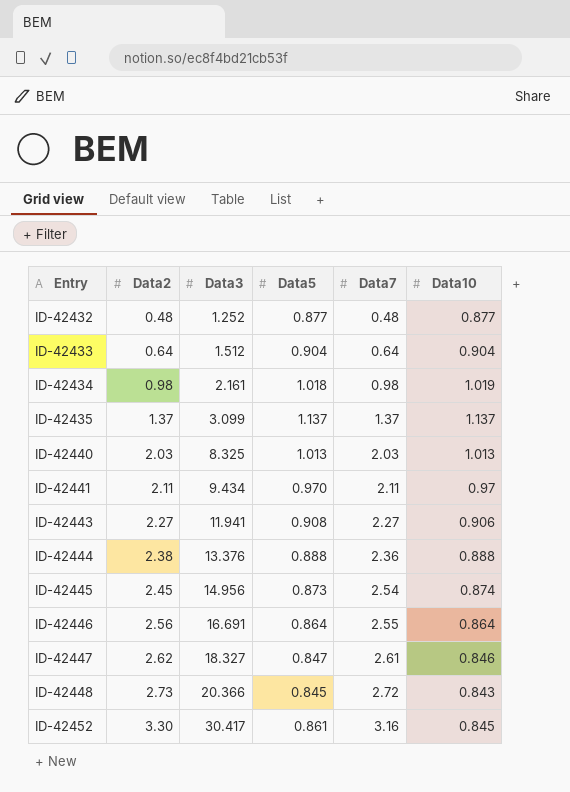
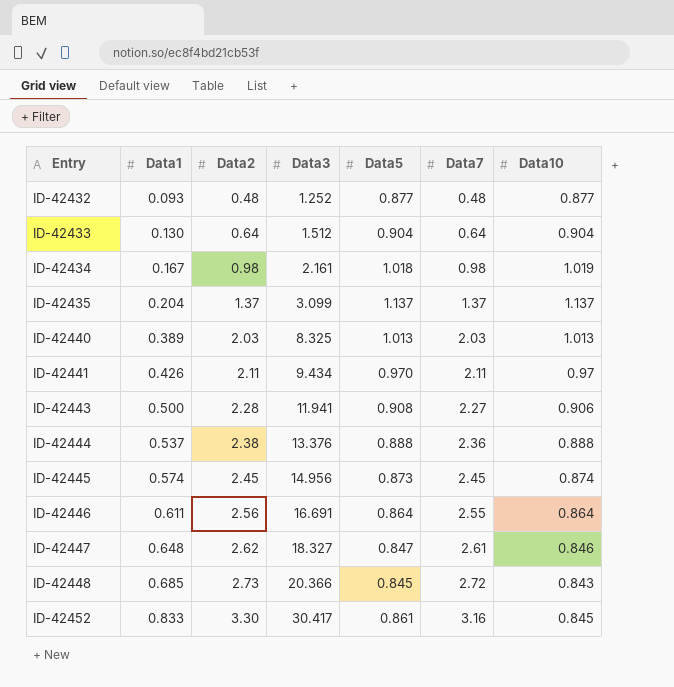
column Data1 | position: none -> 2
ID-42443 | Data2: 2.27 -> 2.28
ID-42445 | Data7: 2.54 -> 2.45

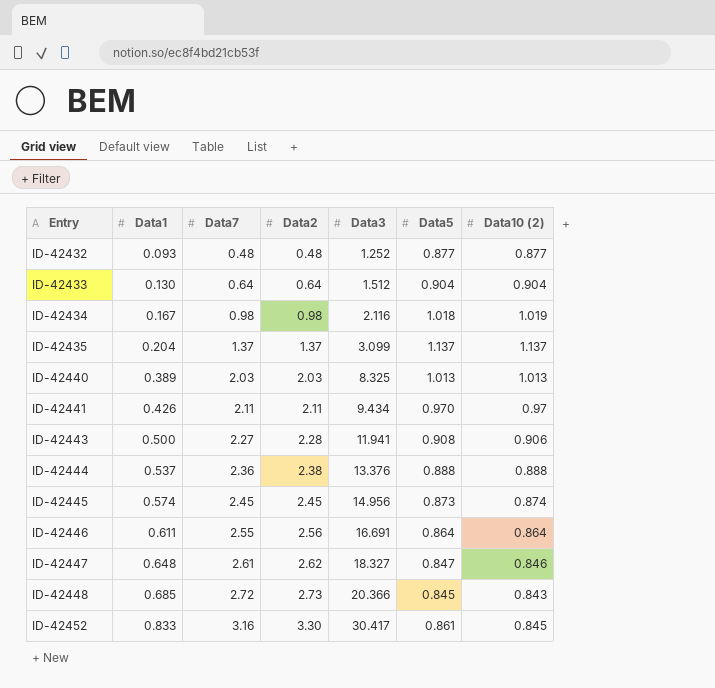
column Data7 | position: 6 -> 3
column name: Data10 -> Data10 (2)
ID-42434 | Data3: 2.161 -> 2.116

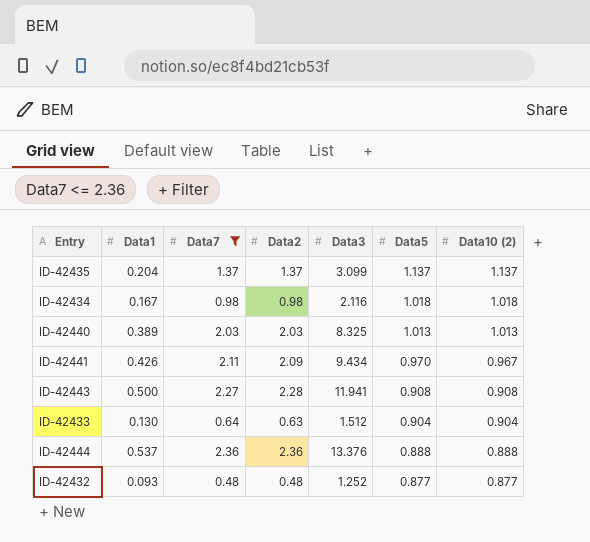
filter: none -> Data7 <= 2.36
row order: Entry ascending -> Data5 descending
ID-42434 | Data10 (2): 1.019 -> 1.018
ID-42441 | Data2: 2.11 -> 2.09
ID-42441 | Data10 (2): 0.97 -> 0.967
ID-42443 | Data10 (2): 0.906 -> 0.908
ID-42433 | Data2: 0.64 -> 0.63
ID-42444 | Data2: 2.38 -> 2.36

